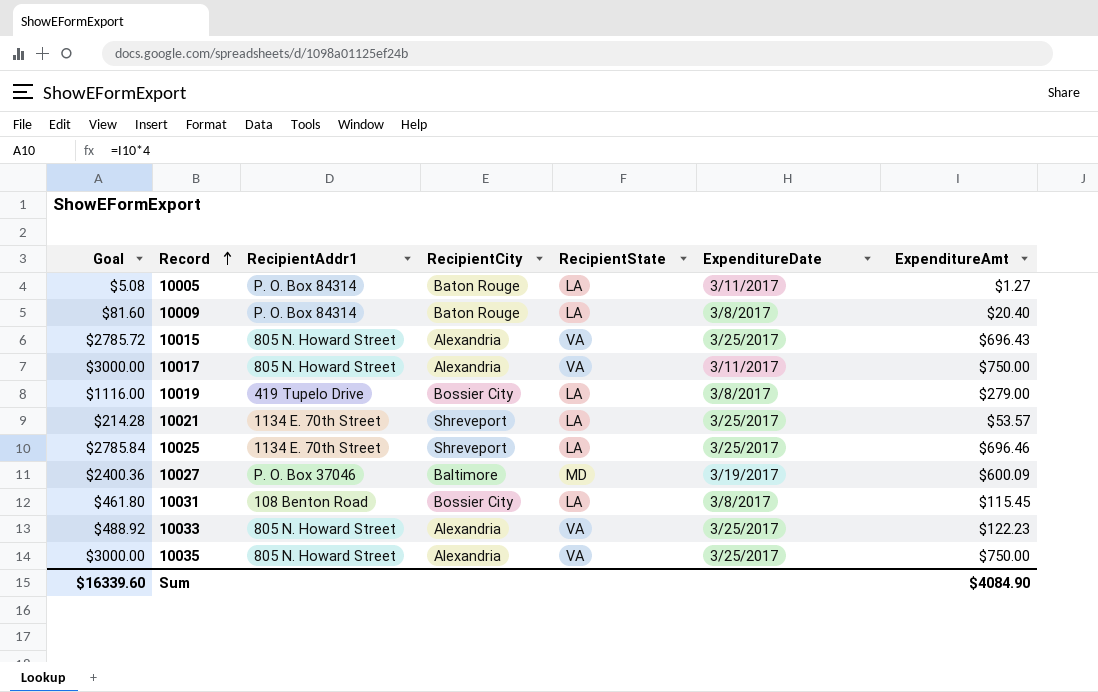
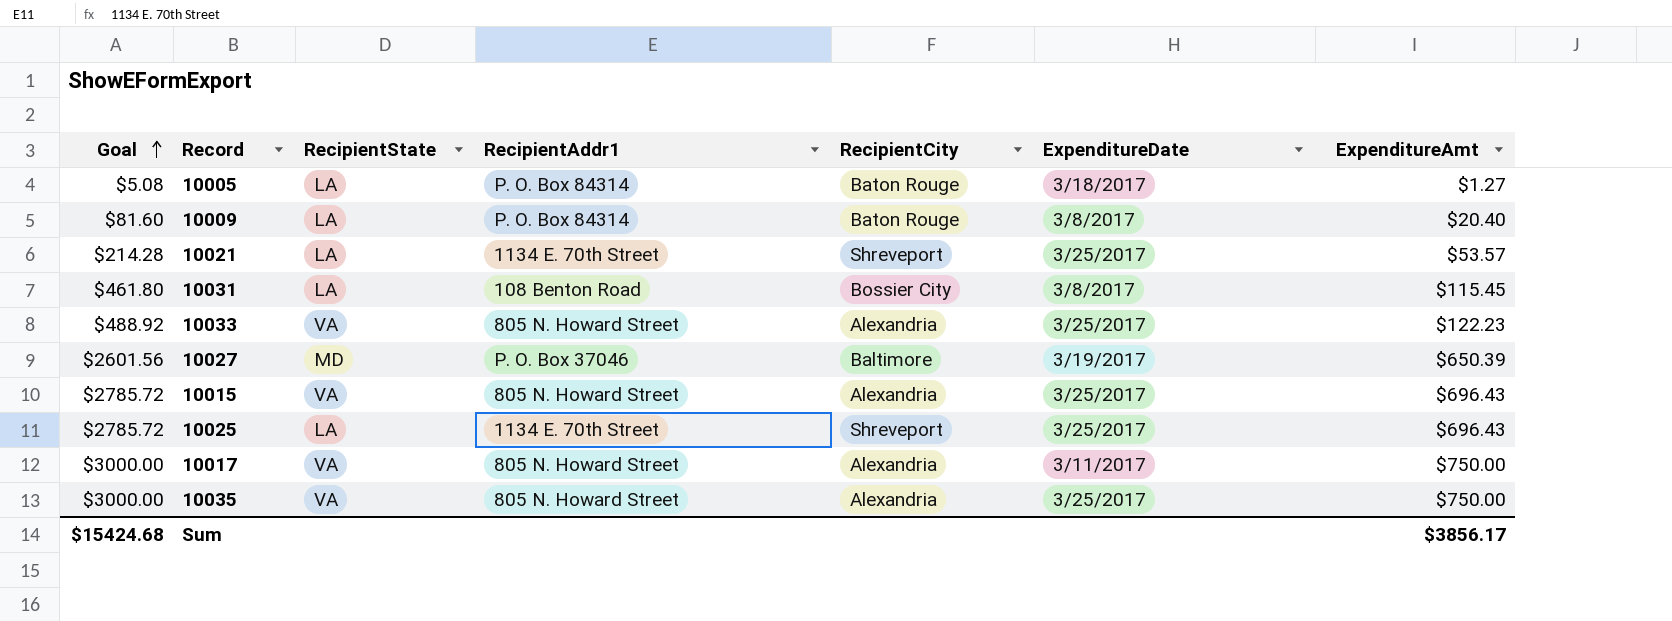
row order: Record ascending -> Goal ascending
column RecipientState | position: 5 -> 3
row 10019: $1116.00 | 419 Tupelo Drive | Bossier City | LA | 3/8/2017 | $279.00 -> none
10005 | ExpenditureDate: 3/11/2017 -> 3/18/2017
10027 | Goal: $2400.36 -> $2601.56
10027 | ExpenditureAmt: $600.09 -> $650.39
10025 | Goal: $2785.84 -> $2785.72
10025 | ExpenditureAmt: $696.46 -> $696.43
Sum | Goal: $16339.60 -> $15424.68
Sum | ExpenditureAmt: $4084.90 -> $3856.17

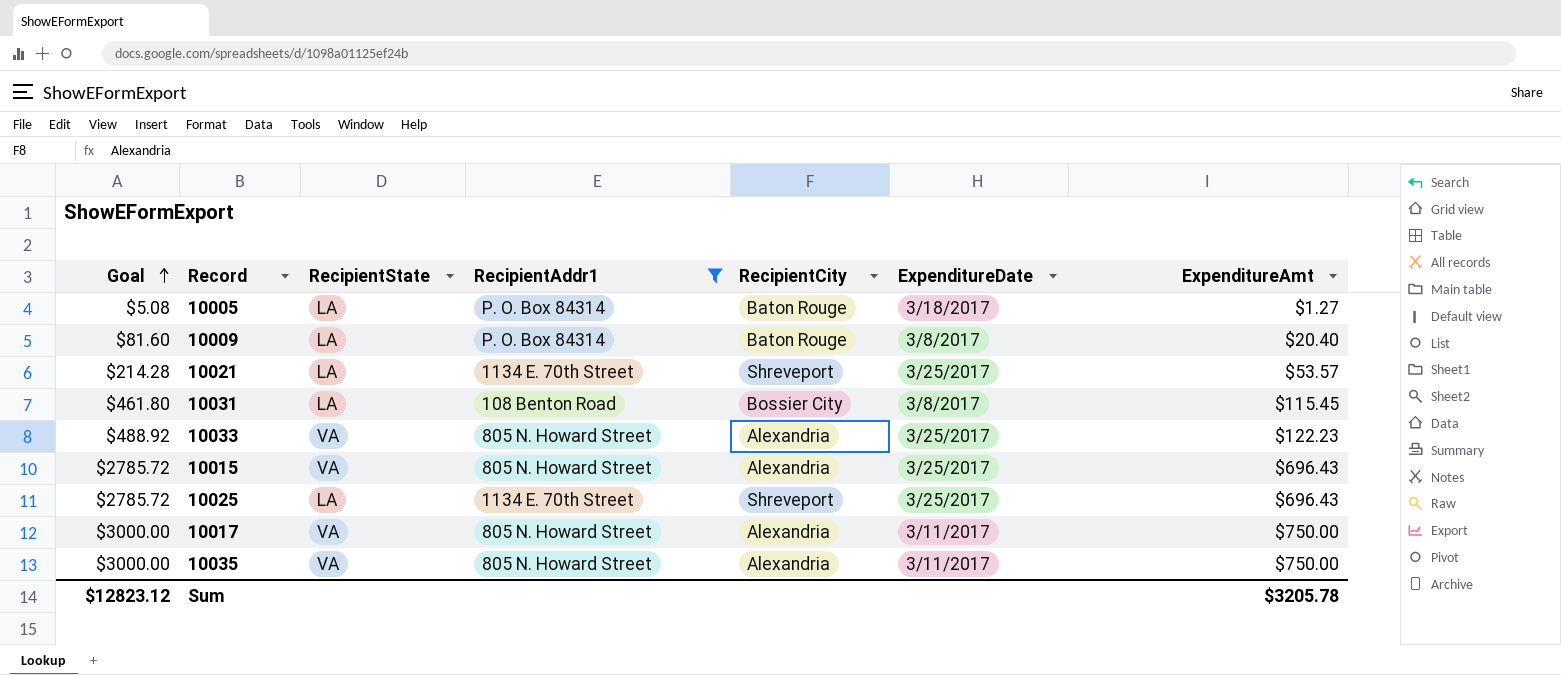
filter: none -> RecipientAddr1 != P. O. Box 37046
10035 | ExpenditureDate: 3/25/2017 -> 3/11/2017
Sum | Goal: $15424.68 -> $12823.12
Sum | ExpenditureAmt: $3856.17 -> $3205.78

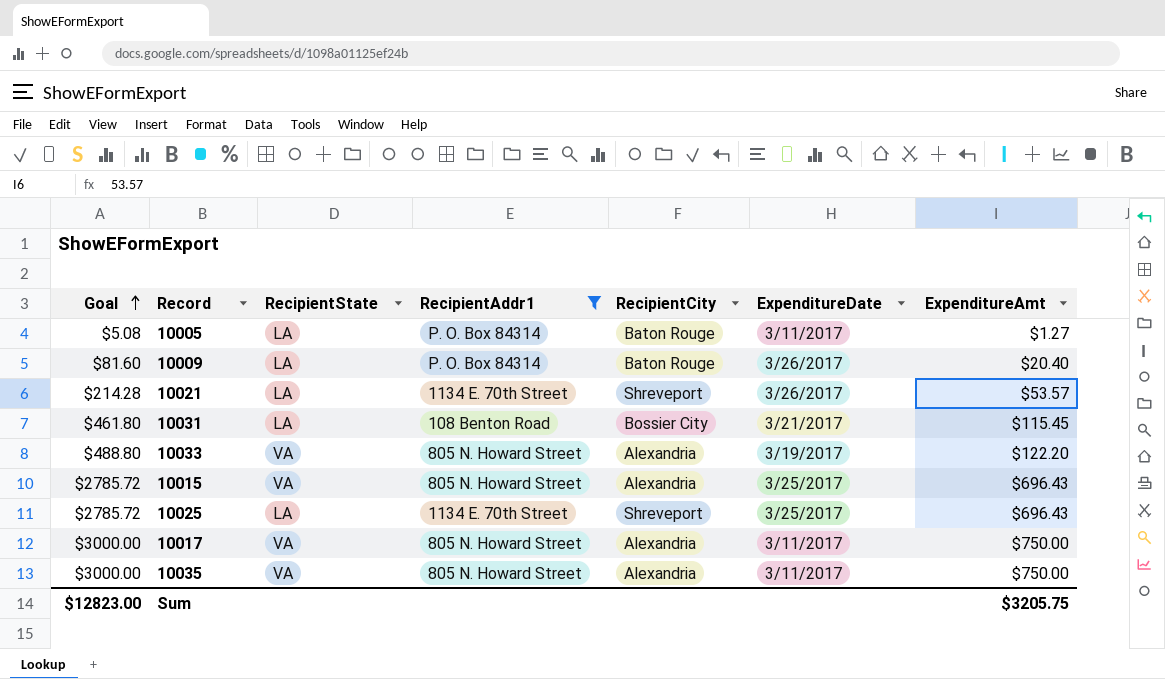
10005 | ExpenditureDate: 3/18/2017 -> 3/11/2017
10009 | ExpenditureDate: 3/8/2017 -> 3/26/2017
10021 | ExpenditureDate: 3/25/2017 -> 3/26/2017
10031 | ExpenditureDate: 3/8/2017 -> 3/21/2017
10033 | Goal: $488.92 -> $488.80
10033 | ExpenditureDate: 3/25/2017 -> 3/19/2017
10033 | ExpenditureAmt: $122.23 -> $122.20
Sum | Goal: $12823.12 -> $12823.00
Sum | ExpenditureAmt: $3205.78 -> $3205.75

